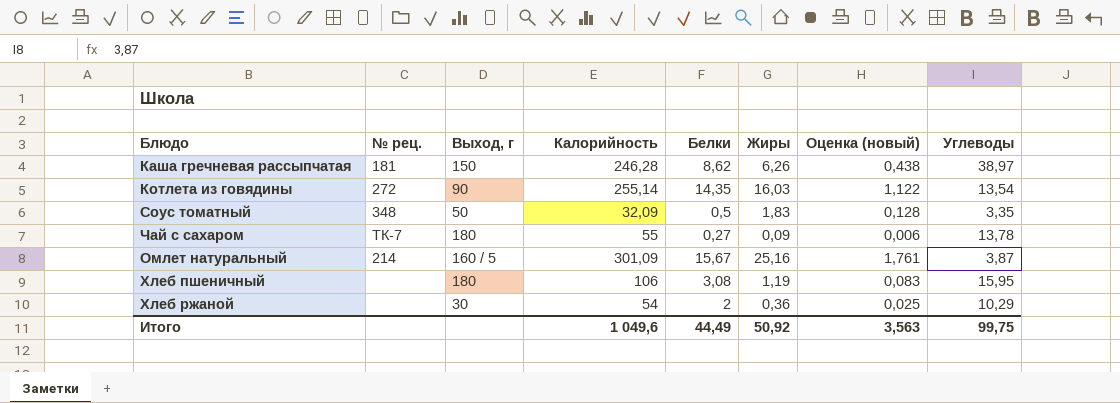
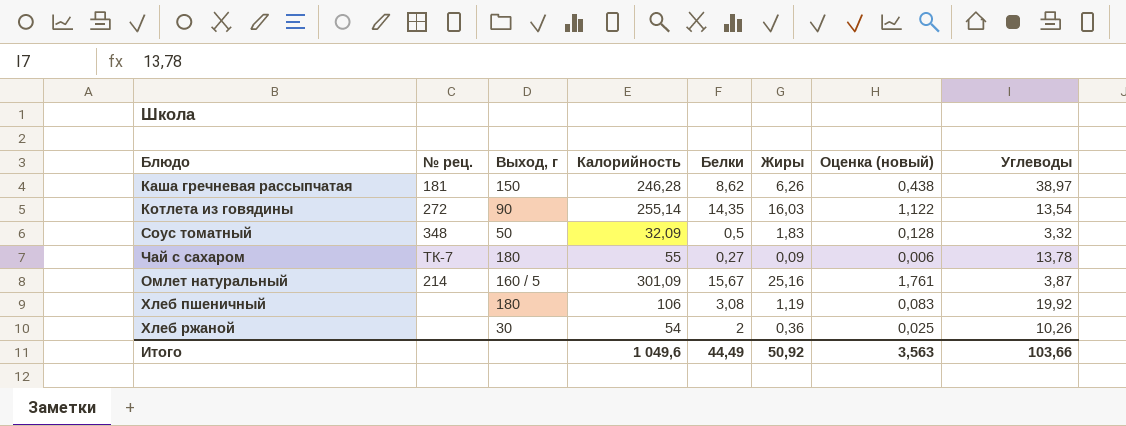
Соус томатный | Углеводы: 3,35 -> 3,32
Хлеб пшеничный | Углеводы: 15,95 -> 19,92
Хлеб ржаной | Углеводы: 10,29 -> 10,26
Итого | Углеводы: 99,75 -> 103,66

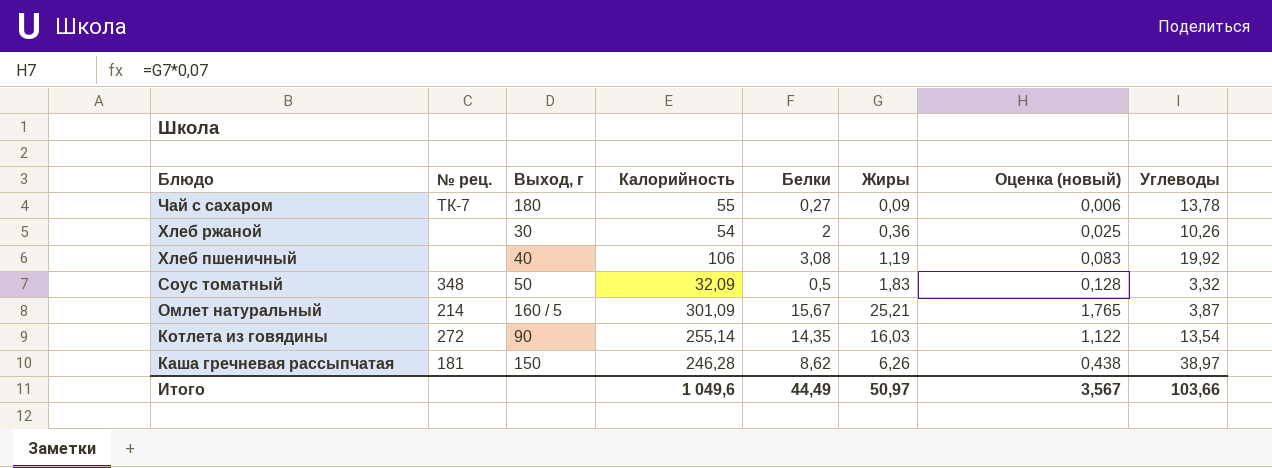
row order: none -> Блюдо descending
Хлеб пшеничный | Выход, г: 180 -> 40
Омлет натуральный | Жиры: 25,16 -> 25,21
Омлет натуральный | Оценка (новый): 1,761 -> 1,765
Итого | Жиры: 50,92 -> 50,97
Итого | Оценка (новый): 3,563 -> 3,567

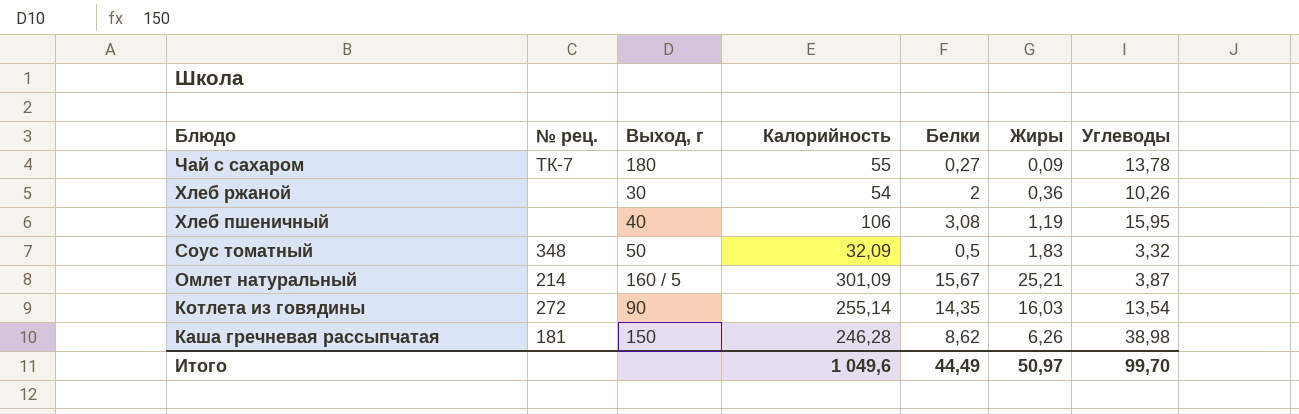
column Оценка (новый) | formula: [Жиры] * 0,07 -> none
Хлеб пшеничный | Углеводы: 19,92 -> 15,95
Каша гречневая рассыпчатая | Углеводы: 38,97 -> 38,98
Итого | Углеводы: 103,66 -> 99,70

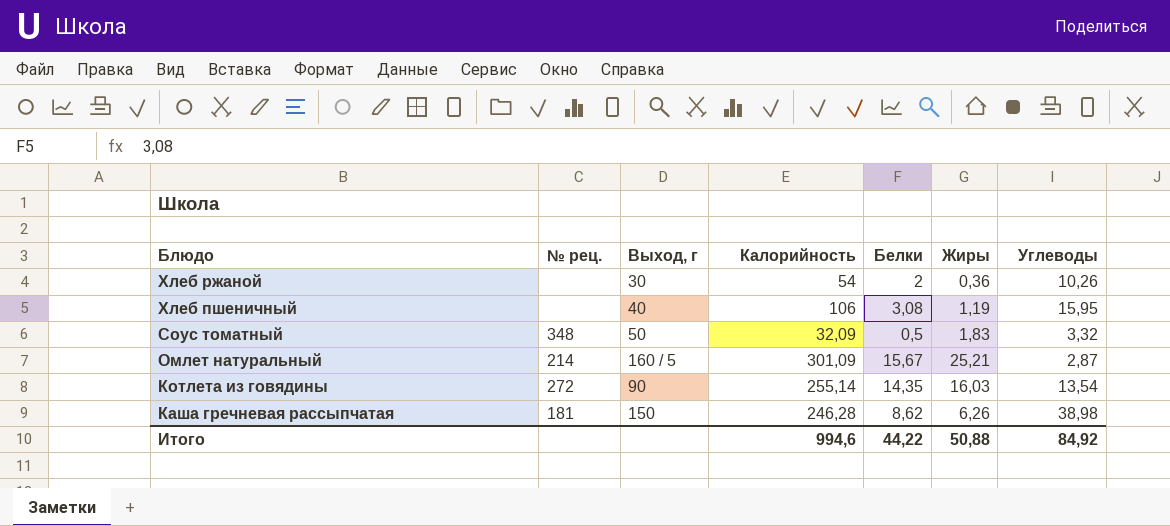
row Чай с сахаром: ТК-7 | 180 | 55 | 0,27 | 0,09 | 13,78 -> none
Омлет натуральный | Углеводы: 3,87 -> 2,87
Итого | Калорийность: 1 049,6 -> 994,6
Итого | Белки: 44,49 -> 44,22
Итого | Жиры: 50,97 -> 50,88
Итого | Углеводы: 99,70 -> 84,92

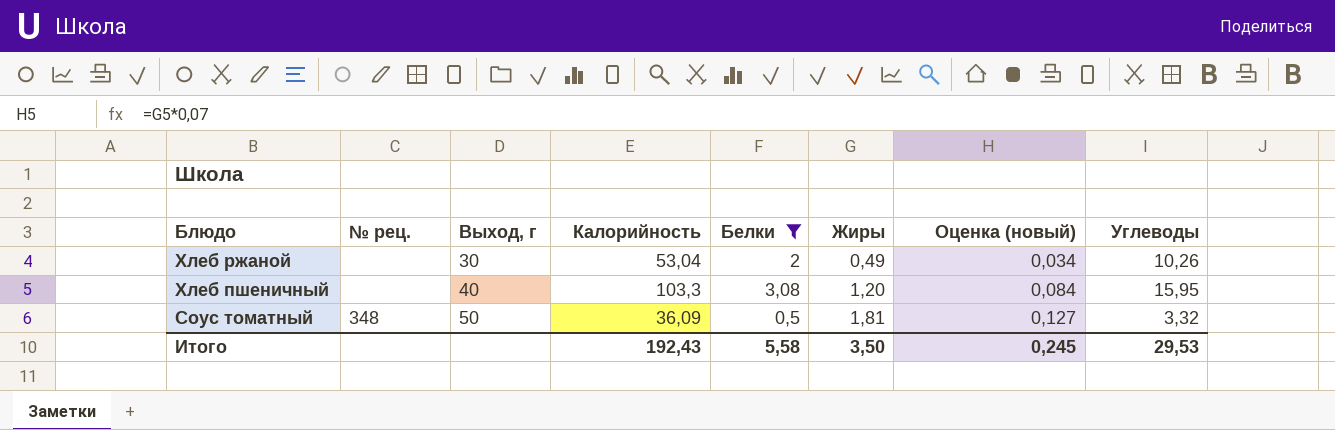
filter: none -> Белки <= 3,08
column Оценка (новый) | formula: none -> [Жиры] * 0,07
Хлеб ржаной | Калорийность: 54 -> 53,04
Хлеб ржаной | Жиры: 0,36 -> 0,49
Хлеб пшеничный | Калорийность: 106 -> 103,3
Хлеб пшеничный | Жиры: 1,19 -> 1,20
Соус томатный | Калорийность: 32,09 -> 36,09
Соус томатный | Жиры: 1,83 -> 1,81
Итого | Калорийность: 994,6 -> 192,43
Итого | Белки: 44,22 -> 5,58
Итого | Жиры: 50,88 -> 3,50
Итого | Углеводы: 84,92 -> 29,53

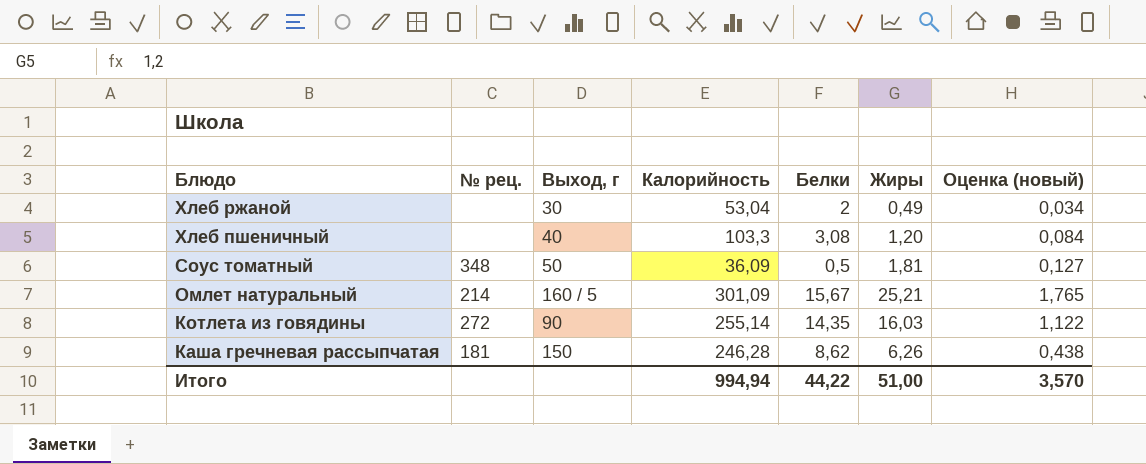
filter: Белки <= 3,08 -> none
column Углеводы | position: 8 -> none
Итого | Калорийность: 192,43 -> 994,94
Итого | Белки: 5,58 -> 44,22
Итого | Жиры: 3,50 -> 51,00
Итого | Оценка (новый): 0,245 -> 3,570

